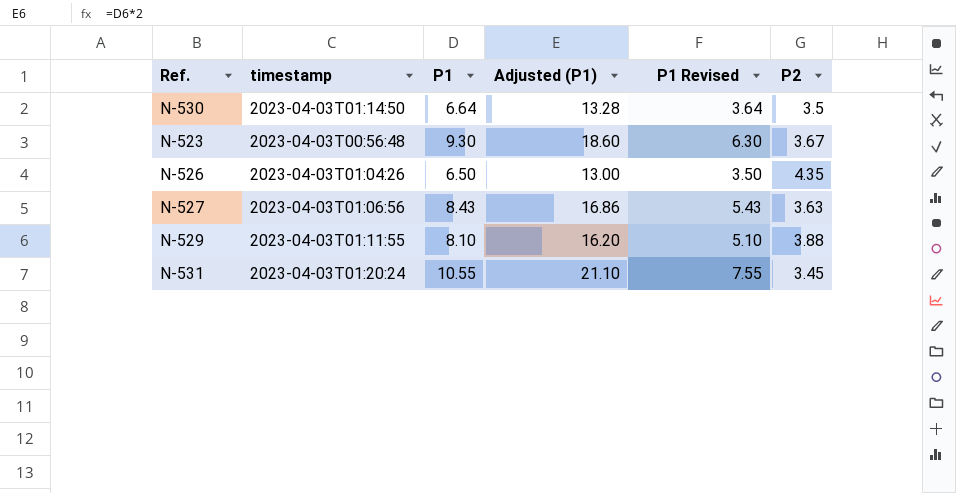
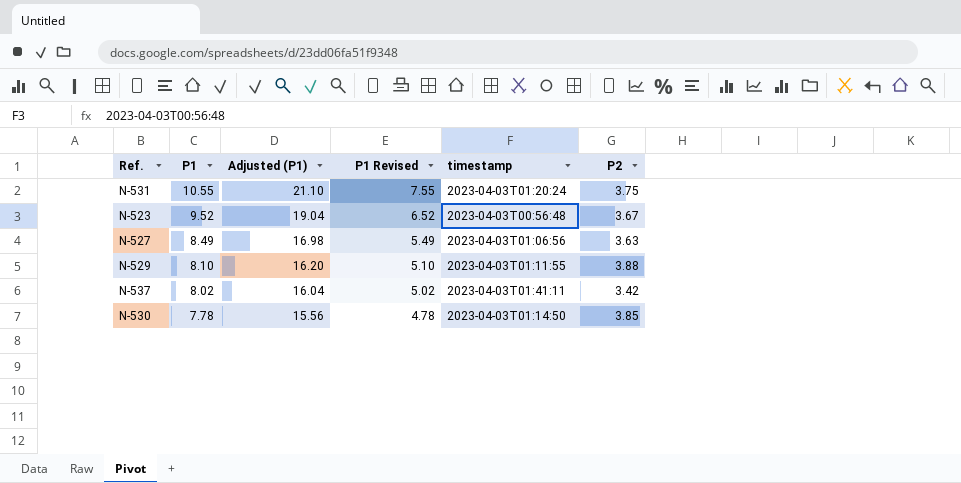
row order: none -> P1 descending
column timestamp | position: 2 -> 5
row N-526: 2023-04-03T01:04:26 | 6.50 | 13.00 | 3.50 | 4.35 -> none
N-531 | P2: 3.45 -> 3.75
N-523 | P1: 9.30 -> 9.52
N-523 | Adjusted (P1): 18.60 -> 19.04
N-523 | P1 Revised: 6.30 -> 6.52
N-527 | P1: 8.43 -> 8.49
N-527 | Adjusted (P1): 16.86 -> 16.98
N-527 | P1 Revised: 5.43 -> 5.49
row N-537: none -> 8.02 | 16.04 | 5.02 | 2023-04-03T01:41:11 | 3.42
N-530 | P1: 6.64 -> 7.78
N-530 | Adjusted (P1): 13.28 -> 15.56
N-530 | P1 Revised: 3.64 -> 4.78
N-530 | P2: 3.5 -> 3.85

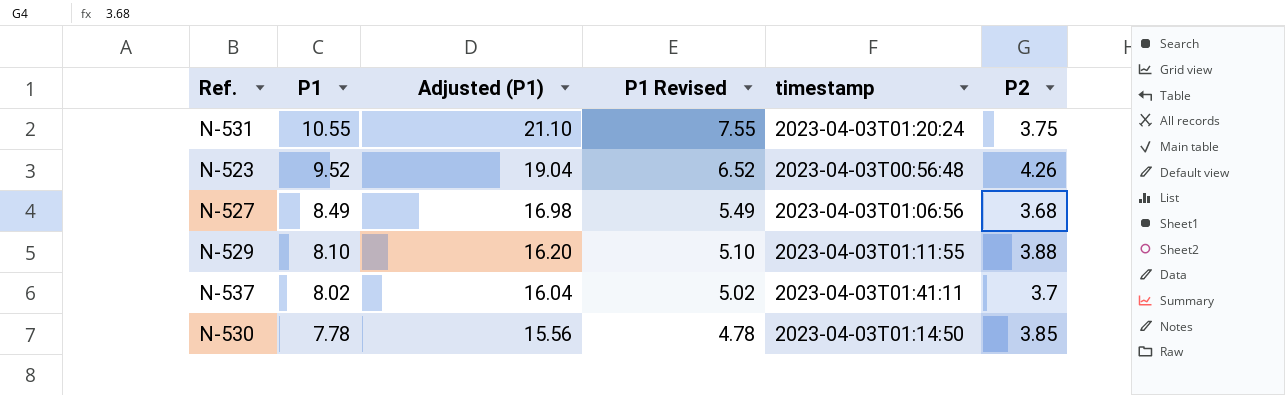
N-523 | P2: 3.67 -> 4.26
N-527 | P2: 3.63 -> 3.68
N-537 | P2: 3.42 -> 3.7

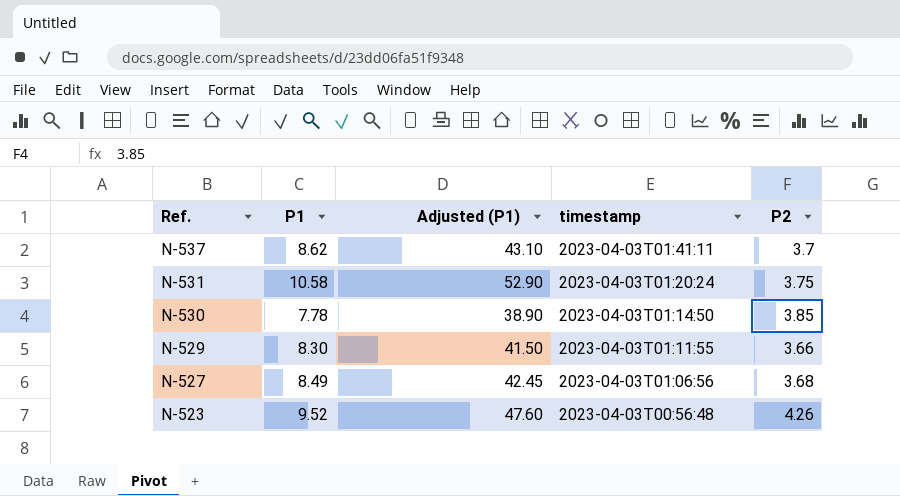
row order: P1 descending -> Ref. descending
column P1 Revised | formula: [P1] - 3 -> none
column Adjusted (P1) | formula: [P1] * 2 -> [P1] * 5
N-537 | P1: 8.02 -> 8.62
N-531 | P1: 10.55 -> 10.58
N-529 | P1: 8.10 -> 8.30
N-529 | P2: 3.88 -> 3.66

